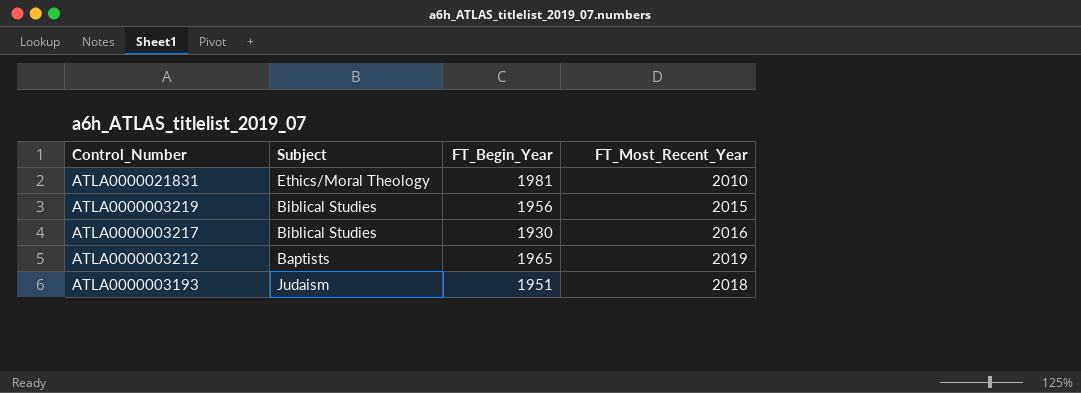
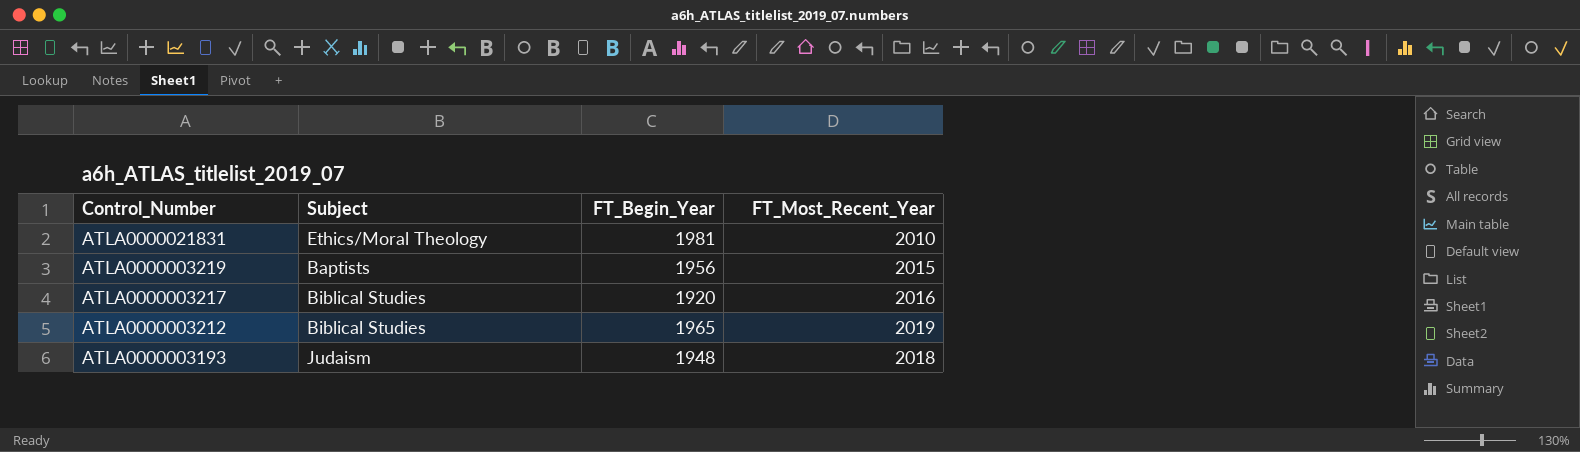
ATLA0000003219 | Subject: Biblical Studies -> Baptists
ATLA0000003217 | FT_Begin_Year: 1930 -> 1920
ATLA0000003212 | Subject: Baptists -> Biblical Studies
ATLA0000003193 | FT_Begin_Year: 1951 -> 1948

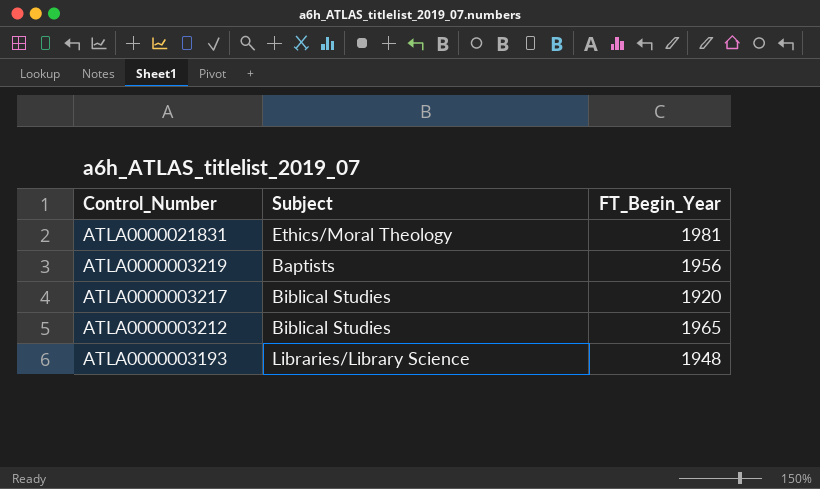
column FT_Most_Recent_Year | position: 4 -> none
ATLA0000003193 | Subject: Judaism -> Libraries/Library Science

